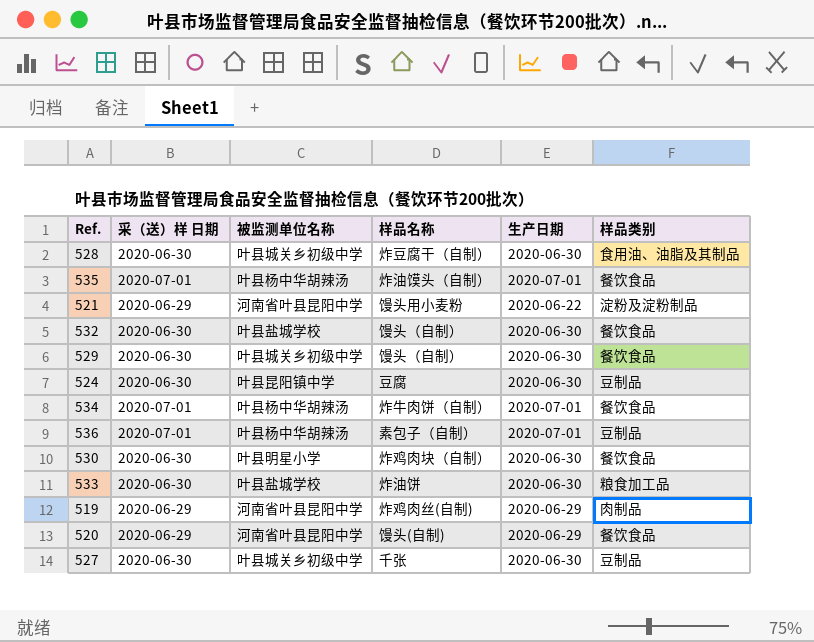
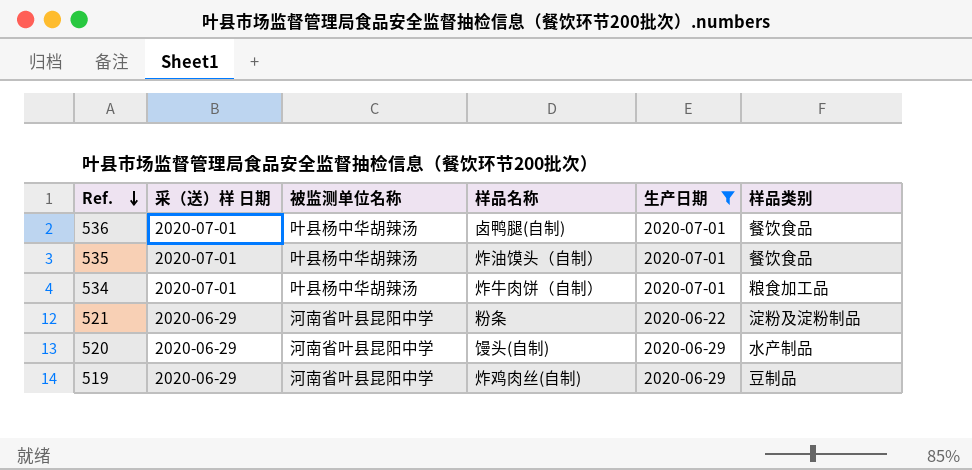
filter: none -> 生产日期 != 2020-06-30
row order: none -> Ref. descending
536 | 样品名称: 素包子（自制） -> 卤鸭腿(自制)
536 | 样品类别: 豆制品 -> 餐饮食品
534 | 样品类别: 餐饮食品 -> 粮食加工品
521 | 样品名称: 馒头用小麦粉 -> 粉条
520 | 样品类别: 餐饮食品 -> 水产制品
519 | 样品类别: 肉制品 -> 豆制品

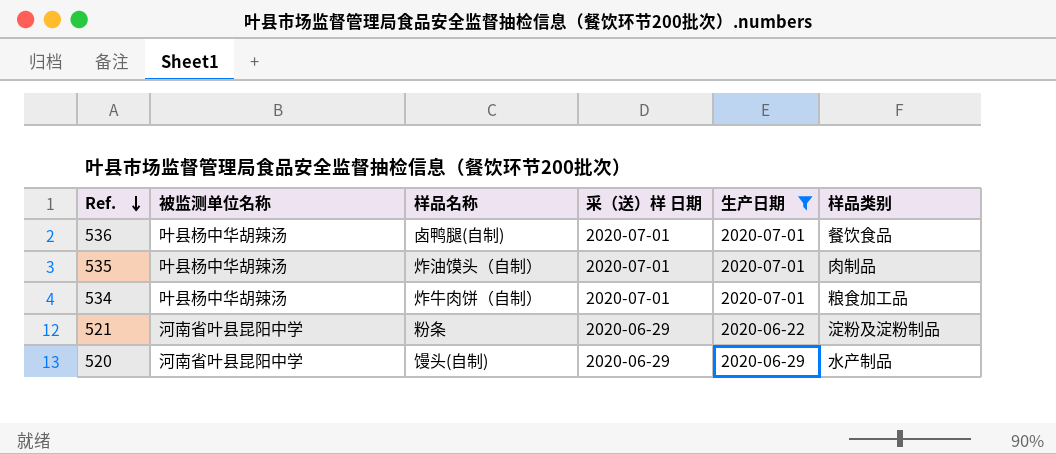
column 采（送）样 日期 | position: 2 -> 4
row 519: 2020-06-29 | 河南省叶县昆阳中学 | 炸鸡肉丝(自制) | 2020-06-29 | 豆制品 -> none
535 | 样品类别: 餐饮食品 -> 肉制品

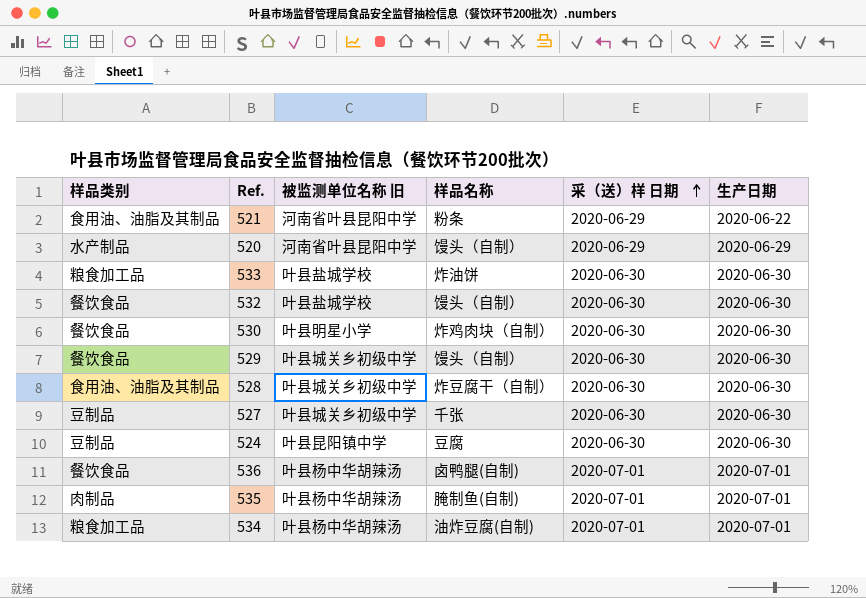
filter: 生产日期 != 2020-06-30 -> none
row order: Ref. descending -> 采（送）样 日期 ascending
column 样品类别 | position: 6 -> 1
column name: 被监测单位名称 -> 被监测单位名称 旧
521 | 样品类别: 淀粉及淀粉制品 -> 食用油、油脂及其制品
520 | 样品名称: 馒头(自制) -> 馒头（自制）
535 | 样品名称: 炸油馍头（自制） -> 腌制鱼(自制)
534 | 样品名称: 炸牛肉饼（自制） -> 油炸豆腐(自制)

